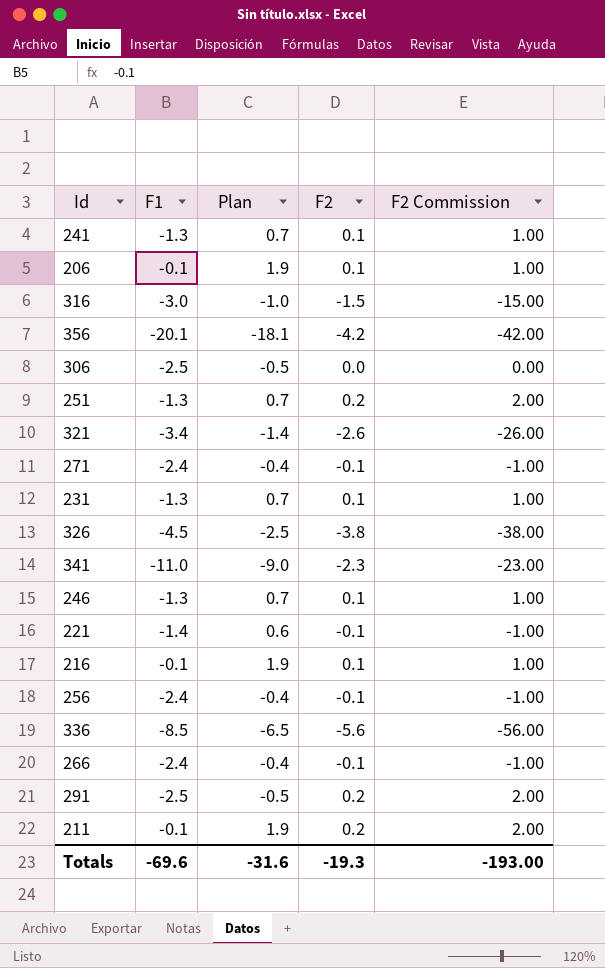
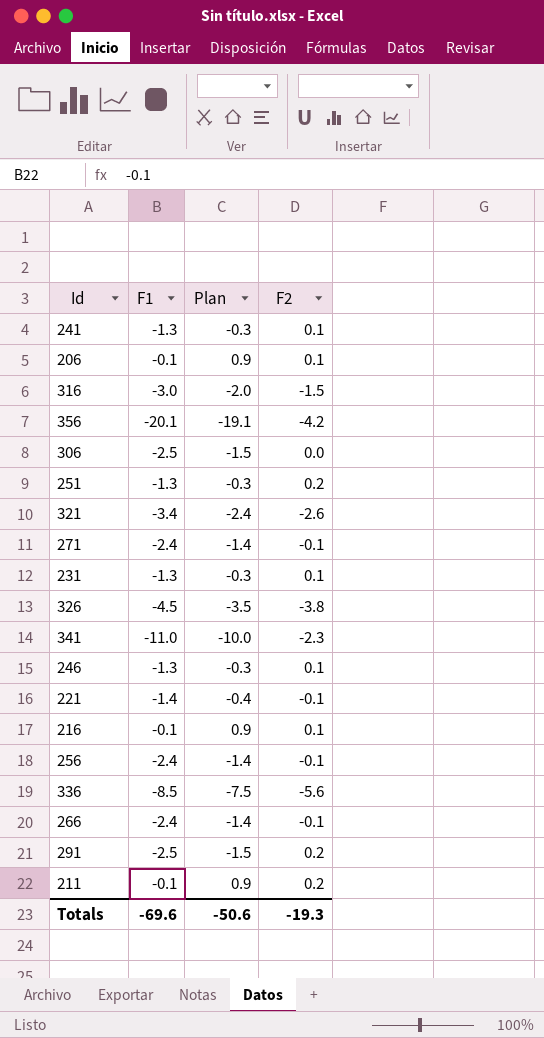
column F2 Commission | formula: [F2] * 10 -> none
column Plan | formula: [F1] + 2 -> [F1] + 1
Totals | Plan: -31.6 -> -50.6

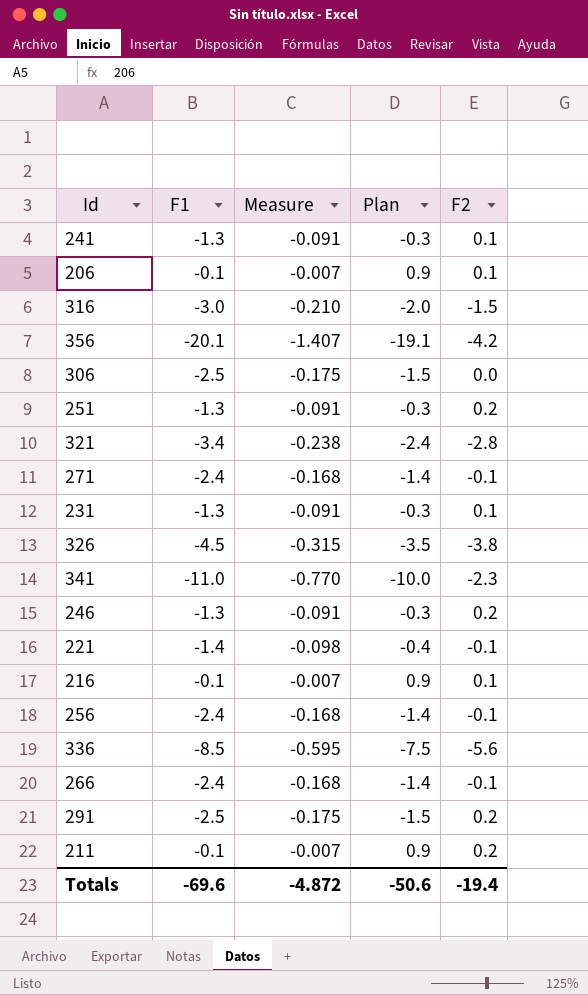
column Measure | formula: none -> [F1] * 0.07
321 | F2: -2.6 -> -2.8
246 | F2: 0.1 -> 0.2
Totals | F2: -19.3 -> -19.4

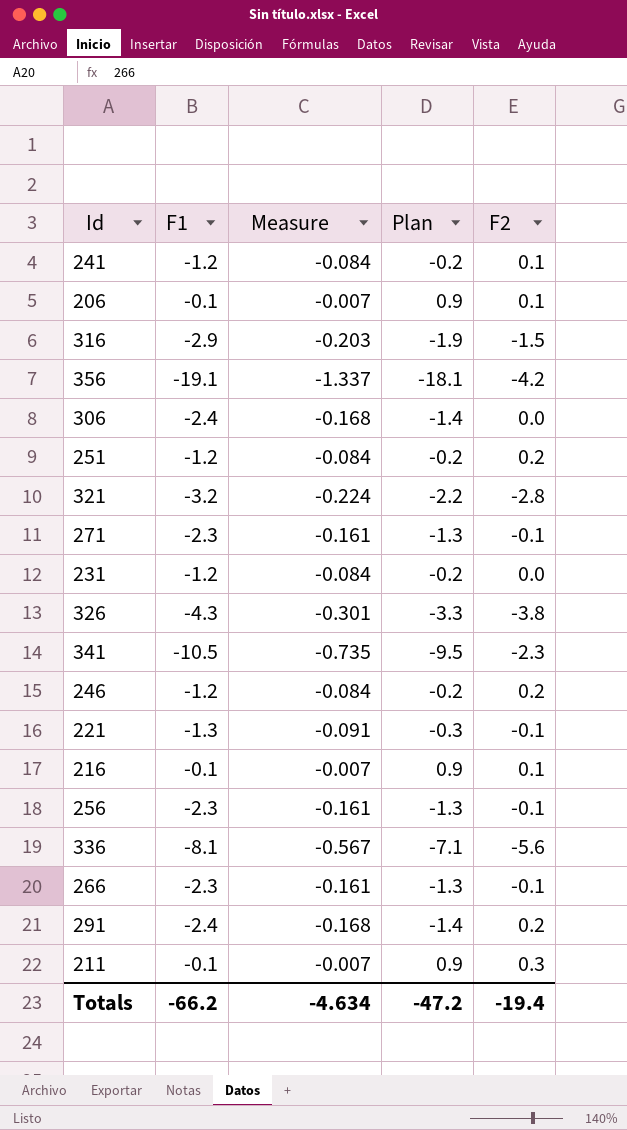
241 | F1: -1.3 -> -1.2
241 | Measure: -0.091 -> -0.084
241 | Plan: -0.3 -> -0.2
316 | F1: -3.0 -> -2.9
316 | Measure: -0.210 -> -0.203
316 | Plan: -2.0 -> -1.9
356 | F1: -20.1 -> -19.1
356 | Measure: -1.407 -> -1.337
356 | Plan: -19.1 -> -18.1
306 | F1: -2.5 -> -2.4
306 | Measure: -0.175 -> -0.168
306 | Plan: -1.5 -> -1.4
251 | F1: -1.3 -> -1.2
251 | Measure: -0.091 -> -0.084
251 | Plan: -0.3 -> -0.2
321 | F1: -3.4 -> -3.2
321 | Measure: -0.238 -> -0.224
321 | Plan: -2.4 -> -2.2
271 | F1: -2.4 -> -2.3
271 | Measure: -0.168 -> -0.161
271 | Plan: -1.4 -> -1.3
231 | F1: -1.3 -> -1.2
231 | Measure: -0.091 -> -0.084
231 | Plan: -0.3 -> -0.2
231 | F2: 0.1 -> 0.0
326 | F1: -4.5 -> -4.3
326 | Measure: -0.315 -> -0.301
326 | Plan: -3.5 -> -3.3
341 | F1: -11.0 -> -10.5
341 | Measure: -0.770 -> -0.735
341 | Plan: -10.0 -> -9.5
246 | F1: -1.3 -> -1.2
246 | Measure: -0.091 -> -0.084
246 | Plan: -0.3 -> -0.2
221 | F1: -1.4 -> -1.3
221 | Measure: -0.098 -> -0.091
221 | Plan: -0.4 -> -0.3
256 | F1: -2.4 -> -2.3
256 | Measure: -0.168 -> -0.161
256 | Plan: -1.4 -> -1.3
336 | F1: -8.5 -> -8.1
336 | Measure: -0.595 -> -0.567
336 | Plan: -7.5 -> -7.1
266 | F1: -2.4 -> -2.3
266 | Measure: -0.168 -> -0.161
266 | Plan: -1.4 -> -1.3
291 | F1: -2.5 -> -2.4
291 | Measure: -0.175 -> -0.168
291 | Plan: -1.5 -> -1.4
211 | F2: 0.2 -> 0.3
Totals | F1: -69.6 -> -66.2
Totals | Measure: -4.872 -> -4.634
Totals | Plan: -50.6 -> -47.2

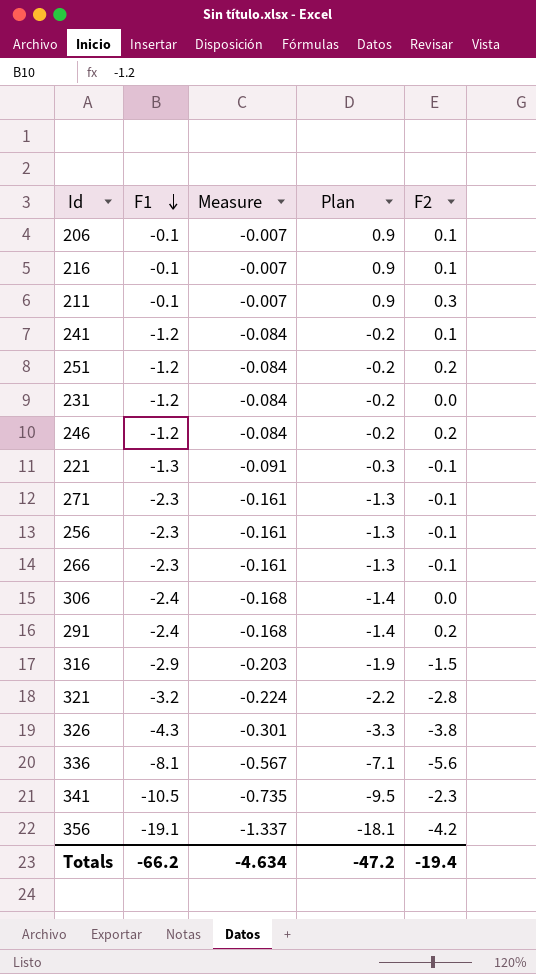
row order: none -> F1 descending

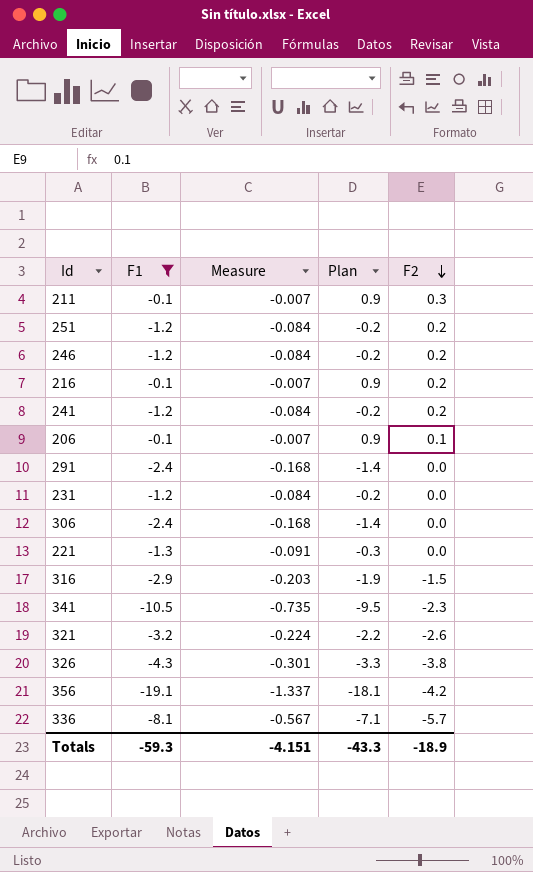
filter: none -> F1 != -2.3
row order: F1 descending -> F2 descending
216 | F2: 0.1 -> 0.2
241 | F2: 0.1 -> 0.2
291 | F2: 0.2 -> 0.0
221 | F2: -0.1 -> 0.0
321 | F2: -2.8 -> -2.6
336 | F2: -5.6 -> -5.7
Totals | F1: -66.2 -> -59.3
Totals | Measure: -4.634 -> -4.151
Totals | Plan: -47.2 -> -43.3
Totals | F2: -19.4 -> -18.9

